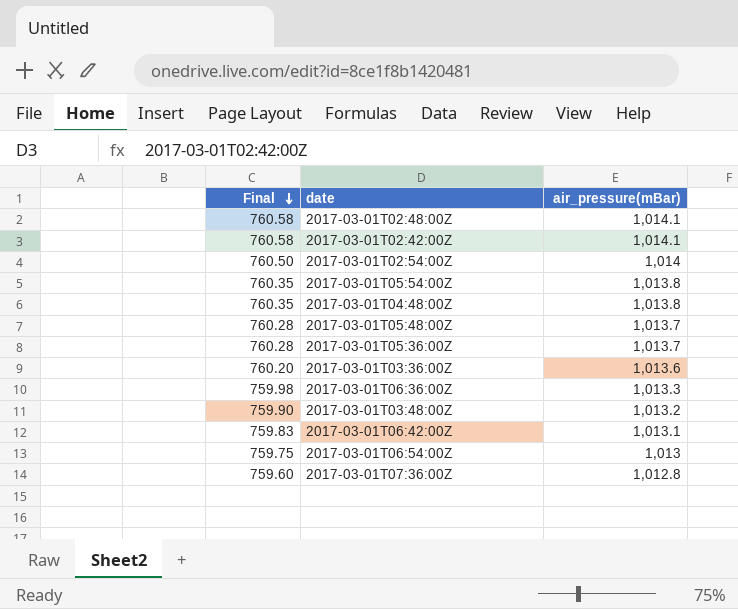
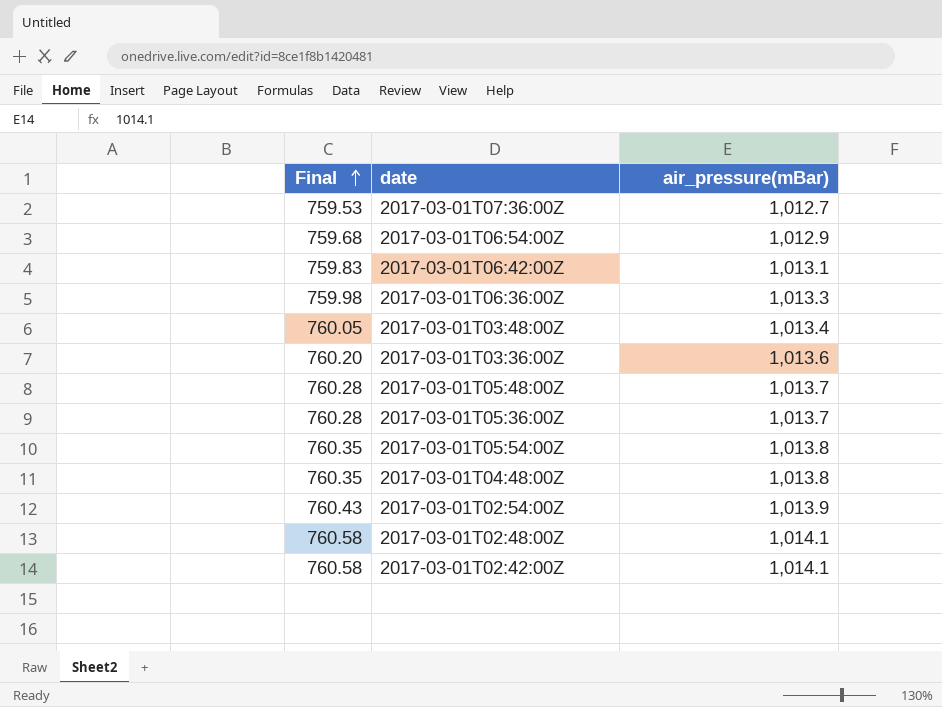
row order: Final descending -> Final ascending
2017-03-01T07:36:00Z | Final: 759.60 -> 759.53
2017-03-01T07:36:00Z | air_pressure(mBar): 1,012.8 -> 1,012.7
2017-03-01T06:54:00Z | Final: 759.75 -> 759.68
2017-03-01T06:54:00Z | air_pressure(mBar): 1,013 -> 1,012.9
2017-03-01T03:48:00Z | Final: 759.90 -> 760.05
2017-03-01T03:48:00Z | air_pressure(mBar): 1,013.2 -> 1,013.4
2017-03-01T02:54:00Z | Final: 760.50 -> 760.43
2017-03-01T02:54:00Z | air_pressure(mBar): 1,014 -> 1,013.9

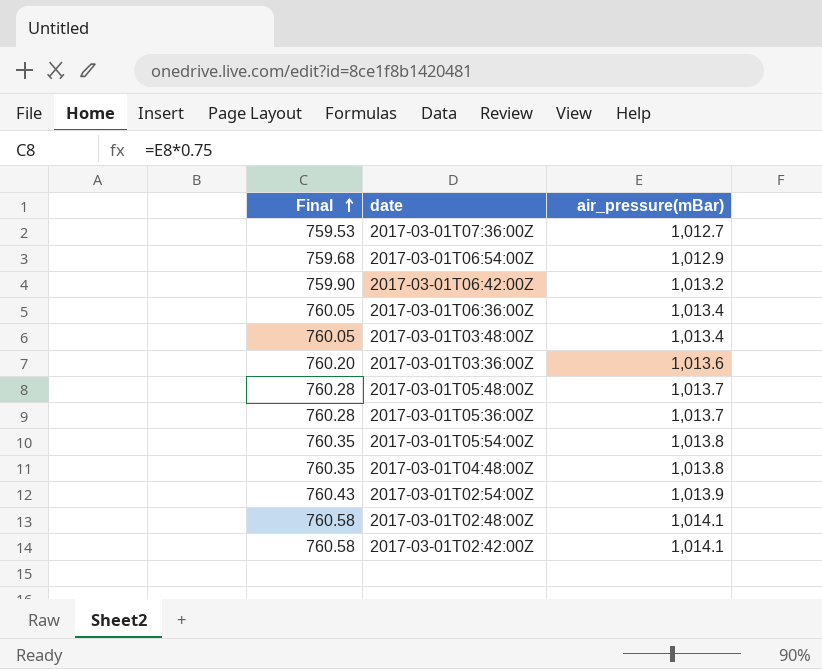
2017-03-01T06:42:00Z | Final: 759.83 -> 759.90
2017-03-01T06:42:00Z | air_pressure(mBar): 1,013.1 -> 1,013.2
2017-03-01T06:36:00Z | Final: 759.98 -> 760.05
2017-03-01T06:36:00Z | air_pressure(mBar): 1,013.3 -> 1,013.4

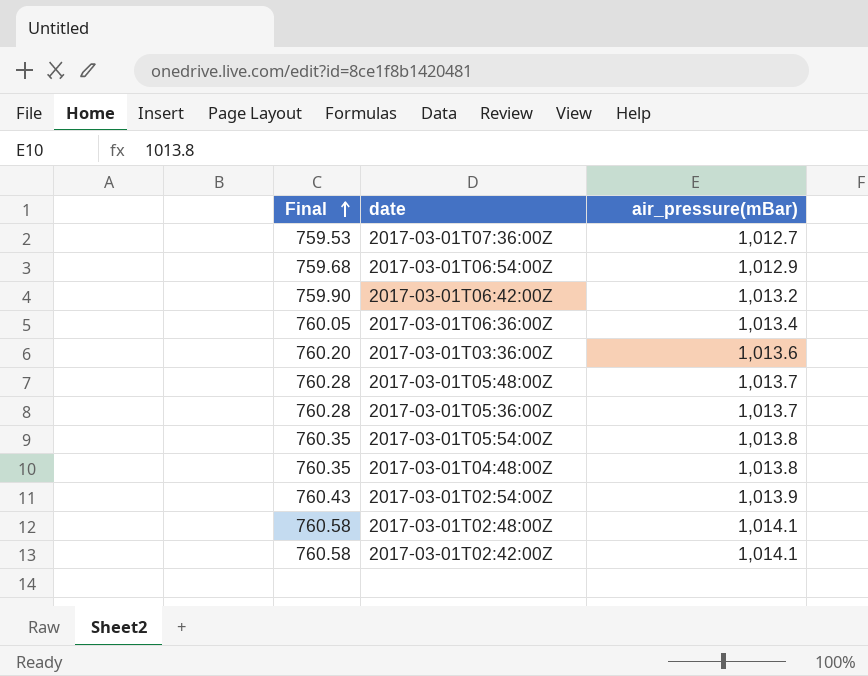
row 2017-03-01T03:48:00Z: 760.05 | 1,013.4 -> none

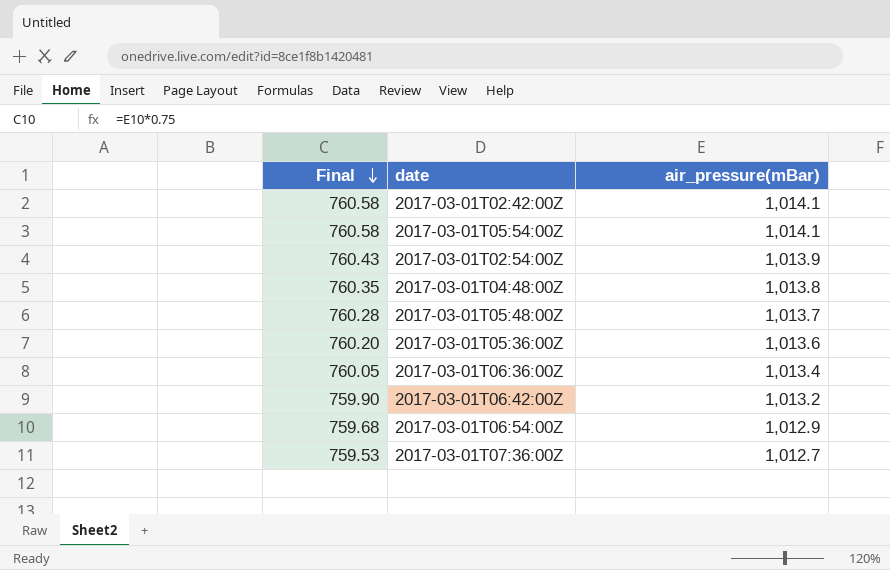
row order: Final ascending -> Final descending
row 2017-03-01T03:36:00Z: 760.20 | 1,013.6 -> none
row 2017-03-01T02:48:00Z: 760.58 | 1,014.1 -> none
2017-03-01T05:54:00Z | Final: 760.35 -> 760.58
2017-03-01T05:54:00Z | air_pressure(mBar): 1,013.8 -> 1,014.1
2017-03-01T05:36:00Z | Final: 760.28 -> 760.20
2017-03-01T05:36:00Z | air_pressure(mBar): 1,013.7 -> 1,013.6

